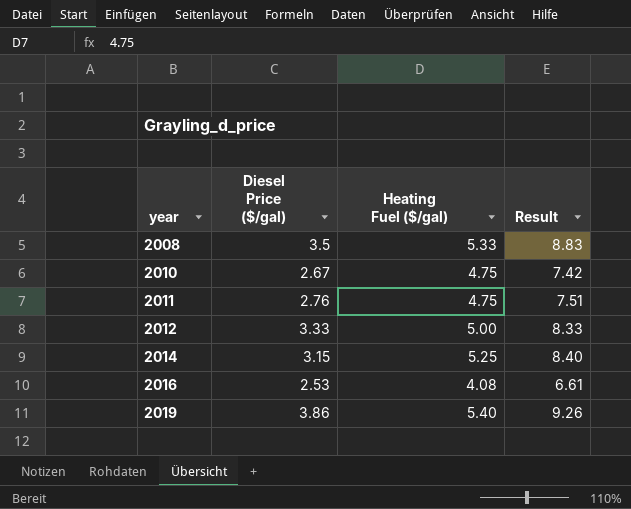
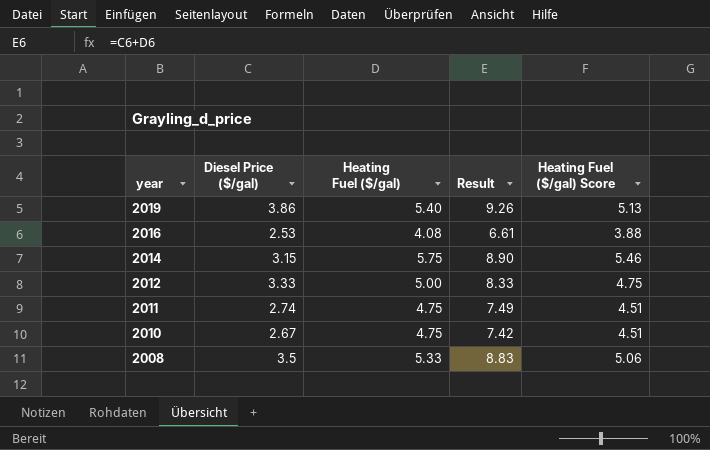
row order: year ascending -> year descending
column Heating Fuel ($/gal) Score | formula: none -> [Heating Fuel ($/gal)] * 0.95
2014 | Heating Fuel ($/gal): 5.25 -> 5.75
2014 | Result: 8.40 -> 8.90
2011 | Diesel Price ($/gal): 2.76 -> 2.74
2011 | Result: 7.51 -> 7.49

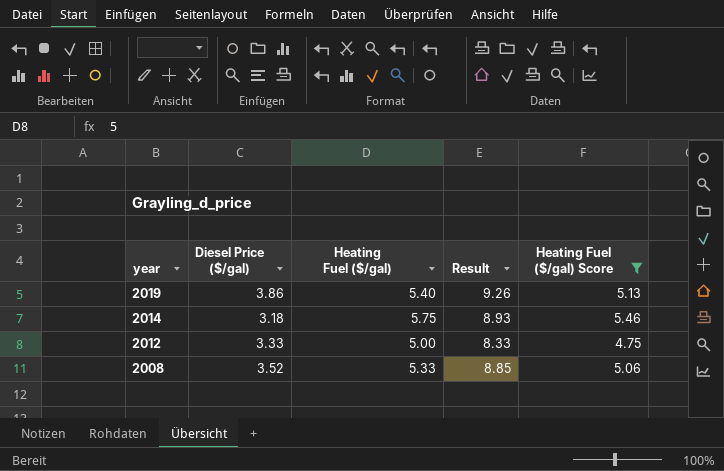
filter: none -> Heating Fuel ($/gal) Score >= 4.75
2014 | Diesel Price ($/gal): 3.15 -> 3.18
2014 | Result: 8.90 -> 8.93
2008 | Diesel Price ($/gal): 3.5 -> 3.52
2008 | Result: 8.83 -> 8.85

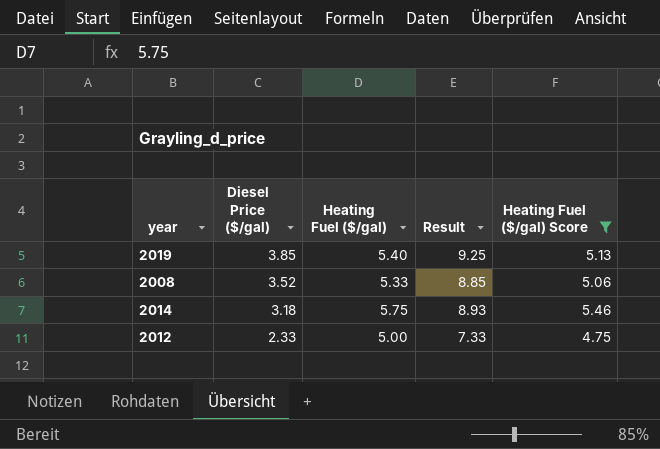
row order: year descending -> Diesel Price ($/gal) descending
2019 | Diesel Price ($/gal): 3.86 -> 3.85
2019 | Result: 9.26 -> 9.25
2012 | Diesel Price ($/gal): 3.33 -> 2.33
2012 | Result: 8.33 -> 7.33

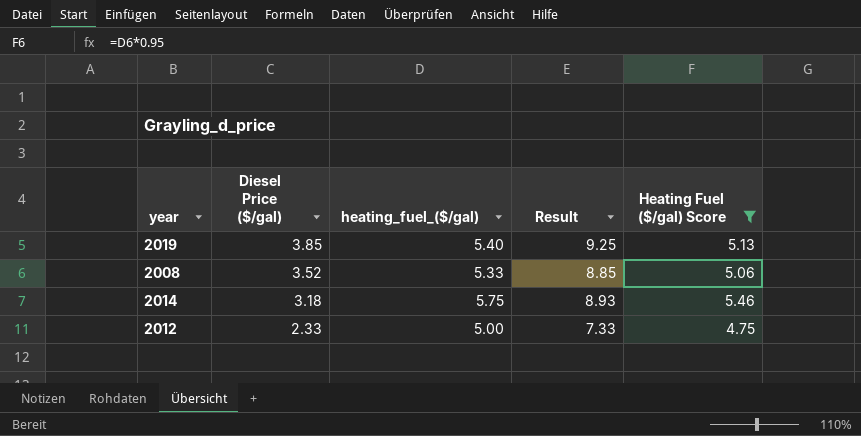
column name: Heating Fuel ($/gal) -> heating_fuel_($/gal)

